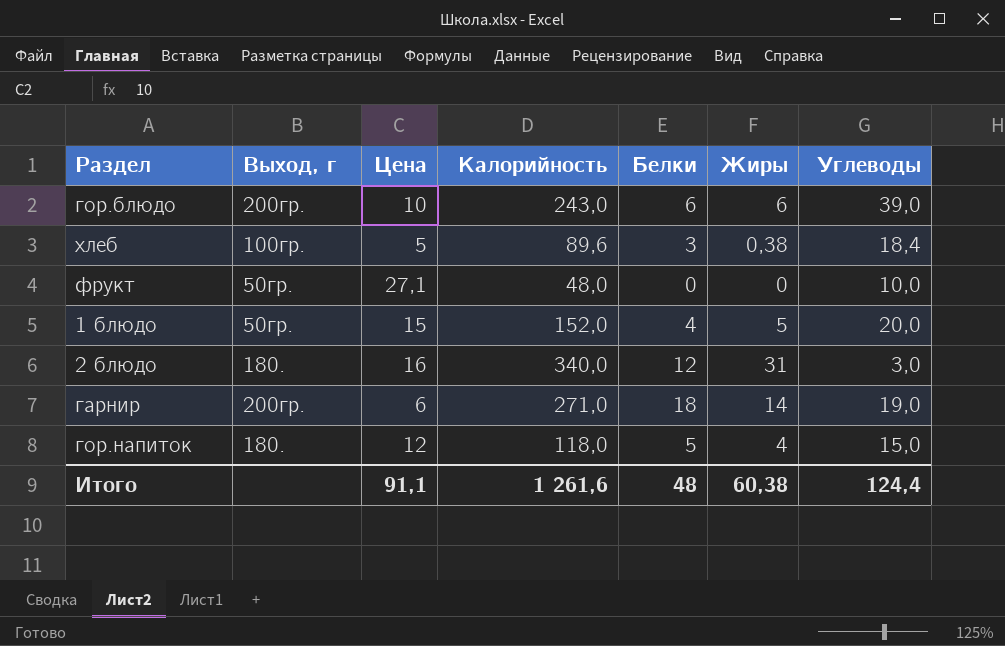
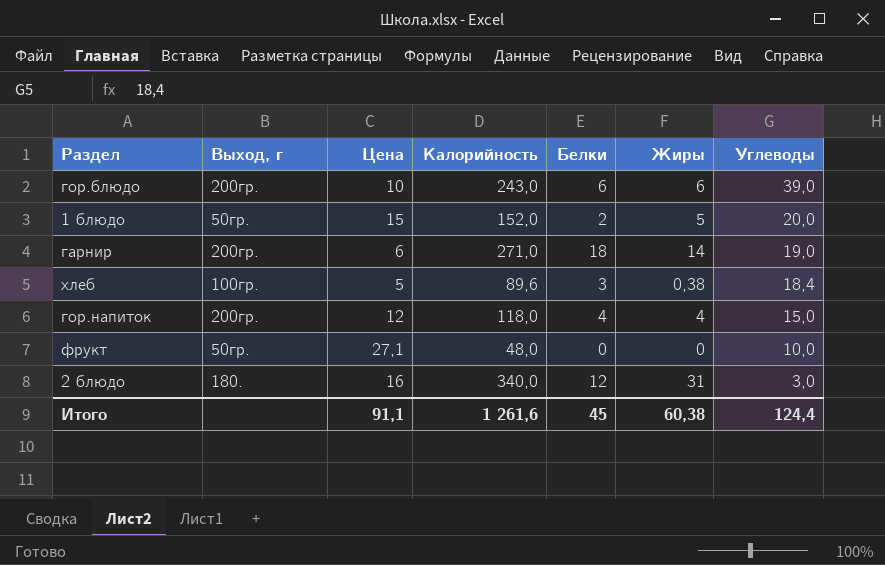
row order: none -> Углеводы descending
1 блюдо | Белки: 4 -> 2
гор.напиток | Выход, г: 180. -> 200гр.
гор.напиток | Белки: 5 -> 4
Итого | Белки: 48 -> 45

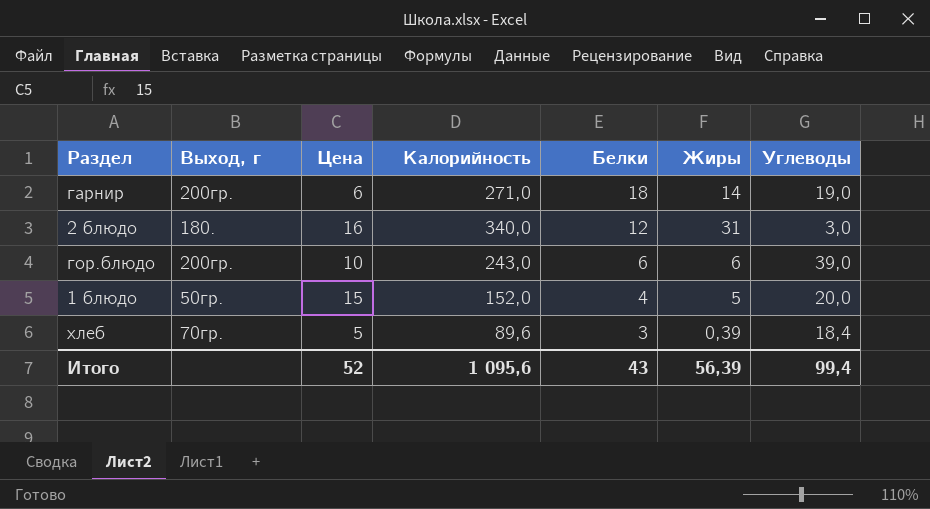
row order: Углеводы descending -> Белки descending
row гор.напиток: 200гр. | 12 | 118,0 | 4 | 4 | 15,0 -> none
row фрукт: 50гр. | 27,1 | 48,0 | 0 | 0 | 10,0 -> none
1 блюдо | Белки: 2 -> 4
хлеб | Выход, г: 100гр. -> 70гр.
хлеб | Жиры: 0,38 -> 0,39
Итого | Цена: 91,1 -> 52
Итого | Калорийность: 1 261,6 -> 1 095,6
Итого | Белки: 45 -> 43
Итого | Жиры: 60,38 -> 56,39
Итого | Углеводы: 124,4 -> 99,4

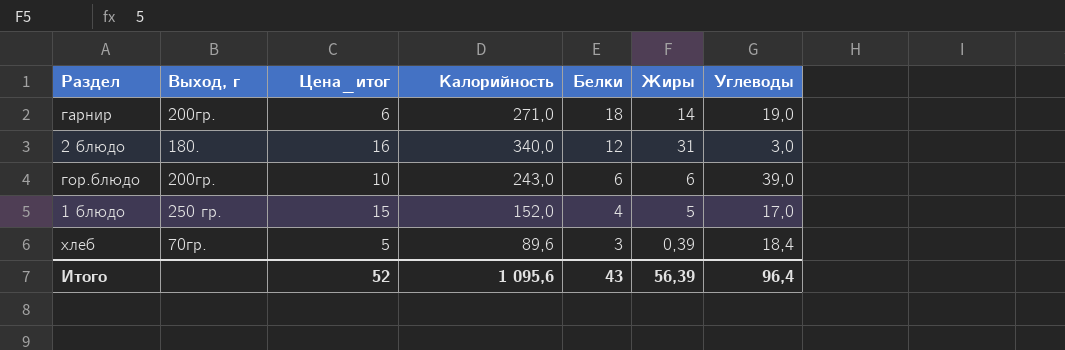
column name: Цена -> Цена_итог
1 блюдо | Выход, г: 50гр. -> 250 гр.
1 блюдо | Углеводы: 20,0 -> 17,0
Итого | Углеводы: 99,4 -> 96,4

